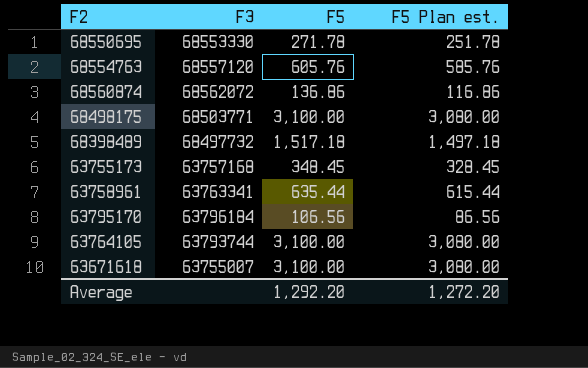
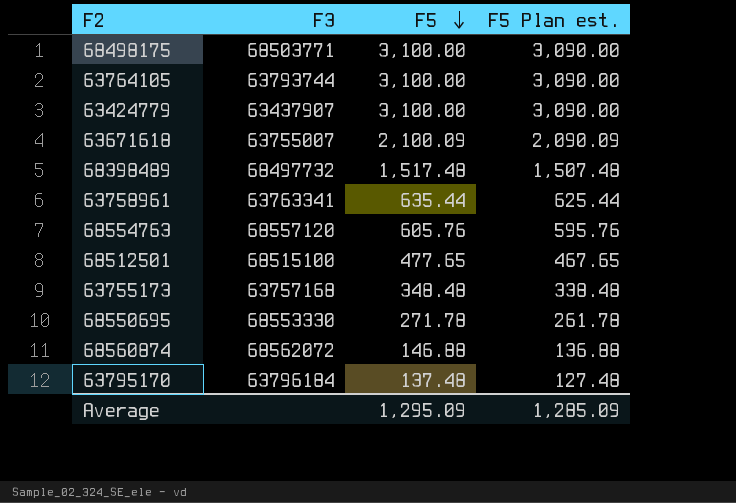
row order: none -> F5 descending
column F5 Plan est. | formula: [F5] - 20 -> [F5] - 10
row 63424779: none -> 63437907 | 3,100.00 | 3,090.00
63671618 | F5: 3,100.00 -> 2,100.09
68398489 | F5: 1,517.18 -> 1,517.48
row 68512501: none -> 68515100 | 477.65 | 467.65
63755173 | F5: 348.45 -> 348.48
68560874 | F5: 136.86 -> 146.88
63795170 | F5: 106.56 -> 137.48
Average | F5: 1,292.20 -> 1,295.09
Average | F5 Plan est.: 1,272.20 -> 1,285.09

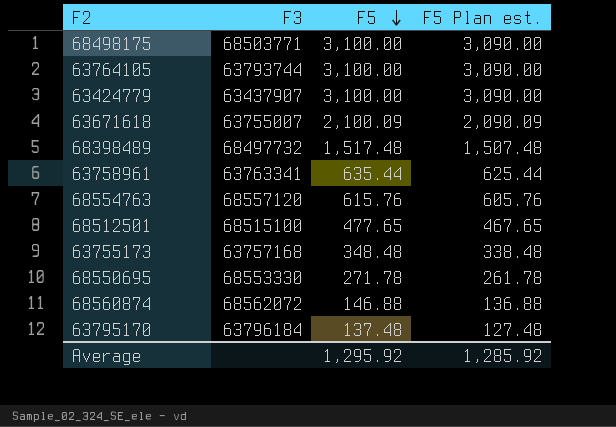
68554763 | F5: 605.76 -> 615.76
68554763 | F5 Plan est.: 595.76 -> 605.76
Average | F5: 1,295.09 -> 1,295.92
Average | F5 Plan est.: 1,285.09 -> 1,285.92

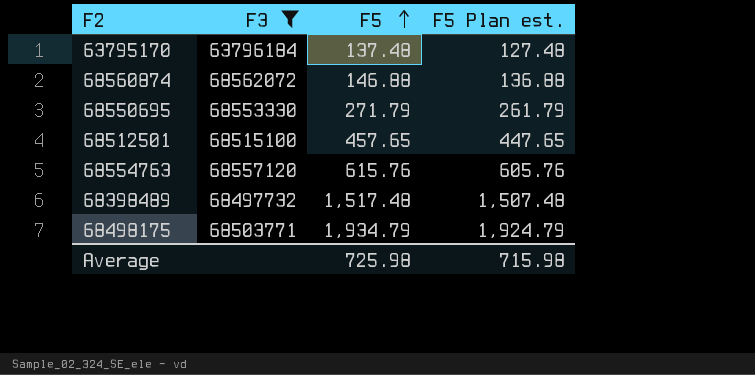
filter: none -> F3 >= 63796184
row order: F5 descending -> F5 ascending
68550695 | F5: 271.78 -> 271.79
68550695 | F5 Plan est.: 261.78 -> 261.79
68512501 | F5: 477.65 -> 457.65
68512501 | F5 Plan est.: 467.65 -> 447.65
68498175 | F5: 3,100.00 -> 1,934.79
68498175 | F5 Plan est.: 3,090.00 -> 1,924.79
Average | F5: 1,295.92 -> 725.98
Average | F5 Plan est.: 1,285.92 -> 715.98

